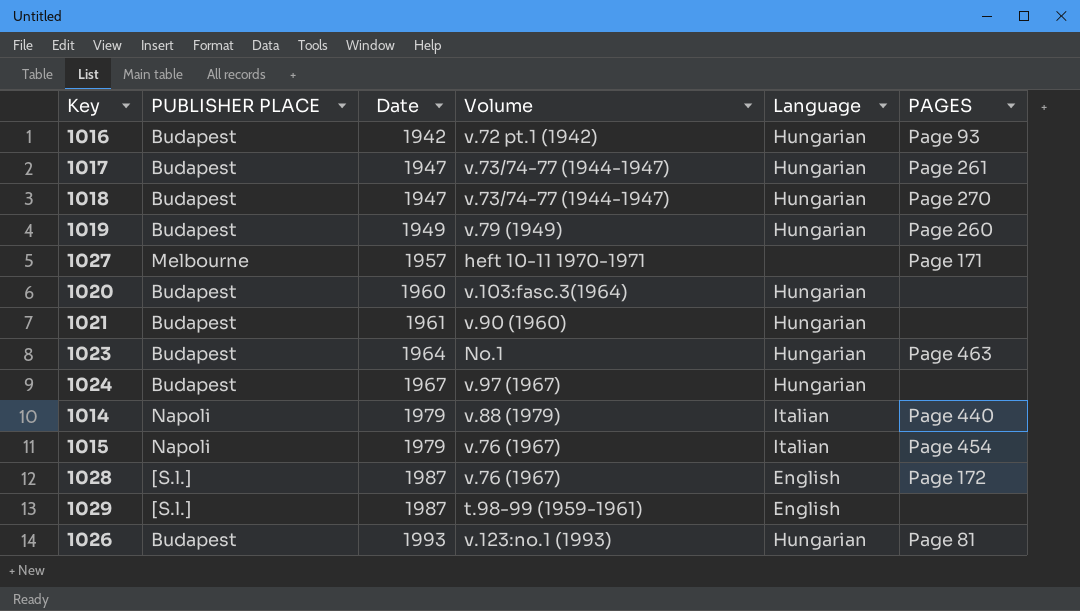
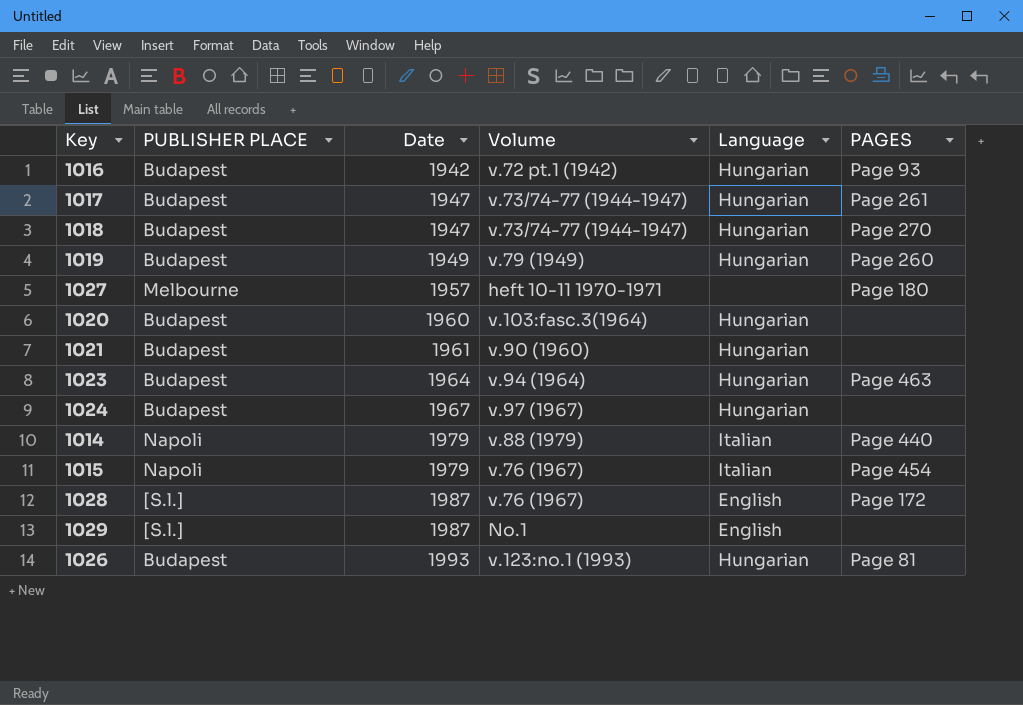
1027 | PAGES: Page 171 -> Page 180
1023 | Volume: No.1 -> v.94 (1964)
1029 | Volume: t.98-99 (1959-1961) -> No.1

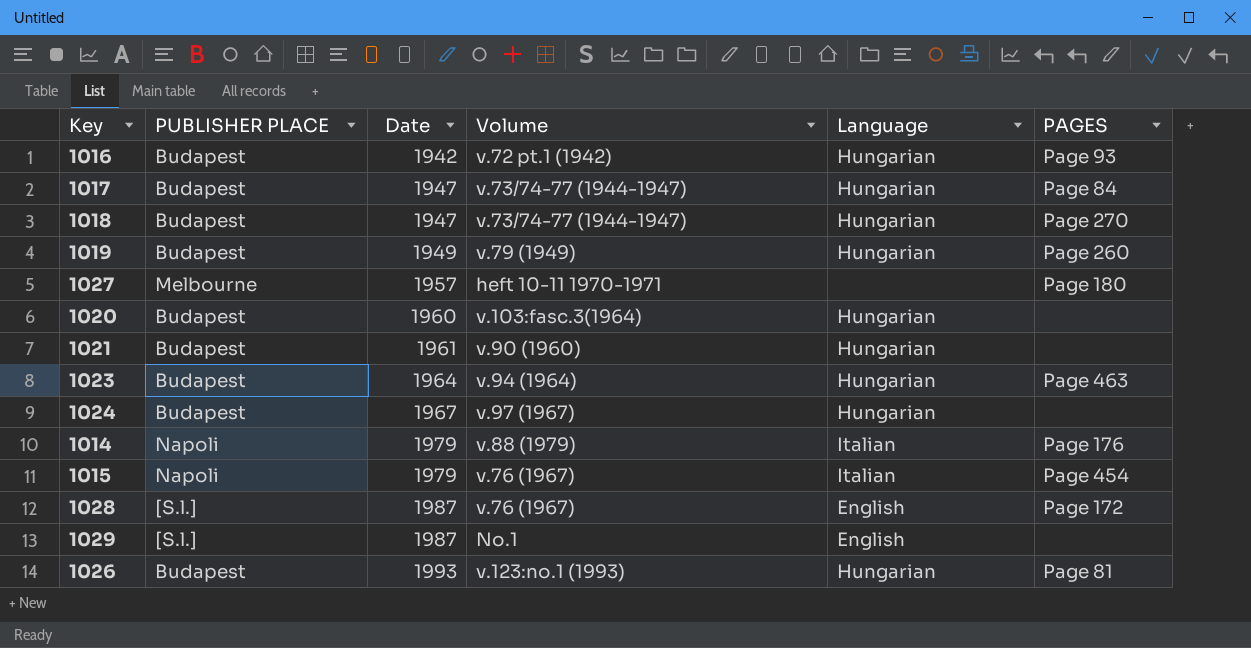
1017 | PAGES: Page 261 -> Page 84
1014 | PAGES: Page 440 -> Page 176

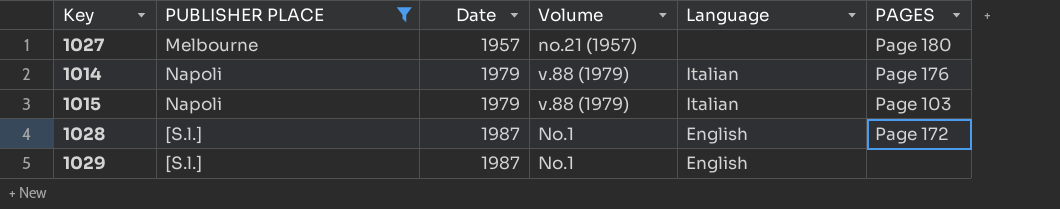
filter: none -> PUBLISHER PLACE != Budapest
1027 | Volume: heft 10-11 1970-1971 -> no.21 (1957)
1015 | Volume: v.76 (1967) -> v.88 (1979)
1015 | PAGES: Page 454 -> Page 103
1028 | Volume: v.76 (1967) -> No.1

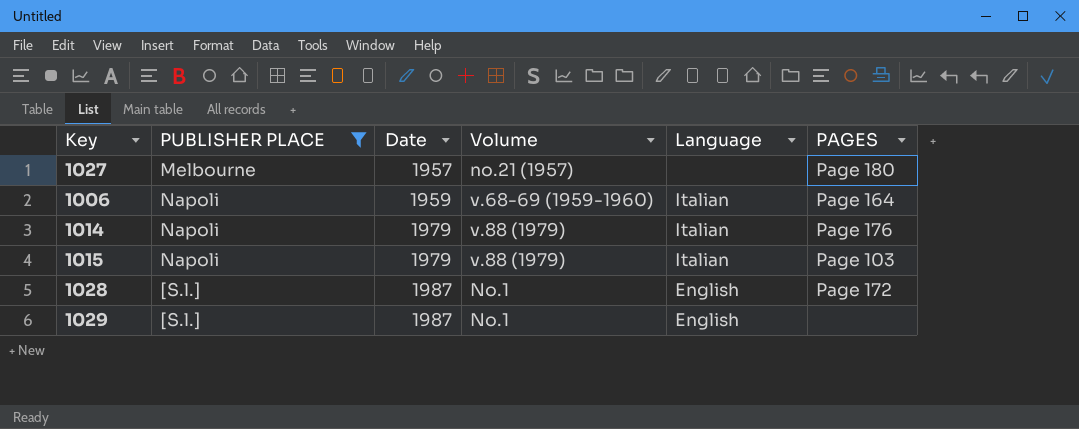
row 1006: none -> Napoli | 1959 | v.68-69 (1959-1960) | Italian | Page 164

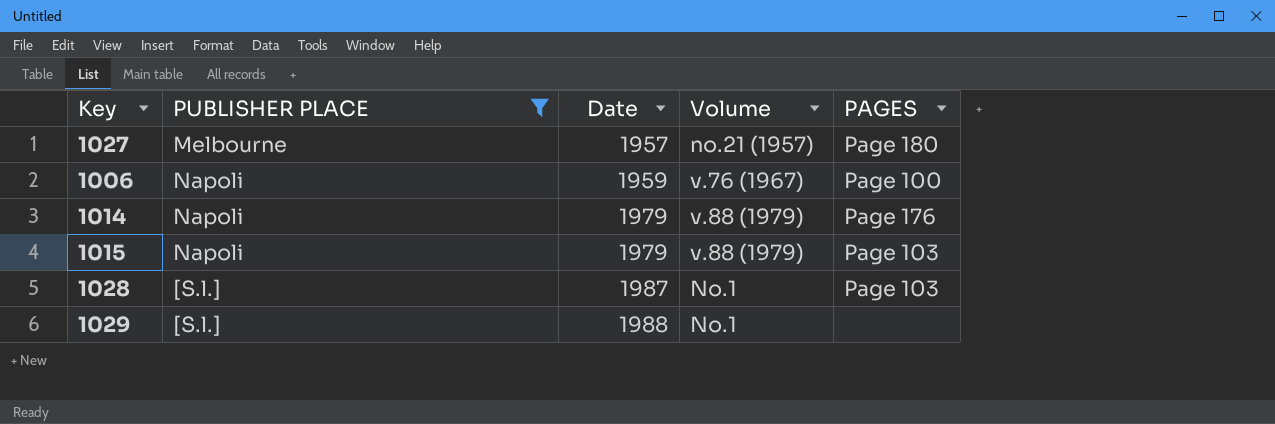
column Language | position: 5 -> none
1006 | Volume: v.68-69 (1959-1960) -> v.76 (1967)
1006 | PAGES: Page 164 -> Page 100
1028 | PAGES: Page 172 -> Page 103
1029 | Date: 1987 -> 1988

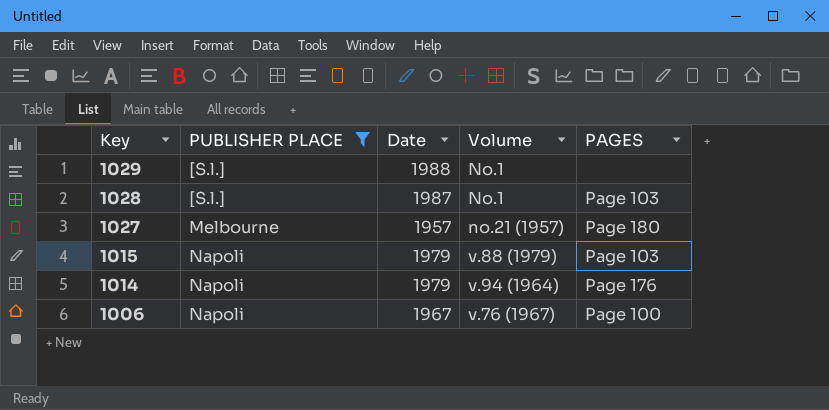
row order: Date ascending -> Key descending
1014 | Volume: v.88 (1979) -> v.94 (1964)
1006 | Date: 1959 -> 1967

